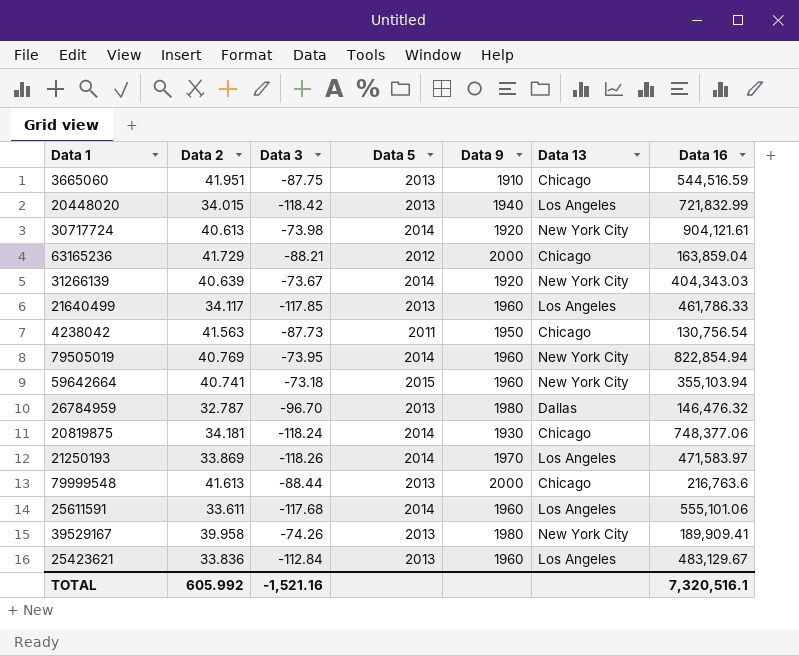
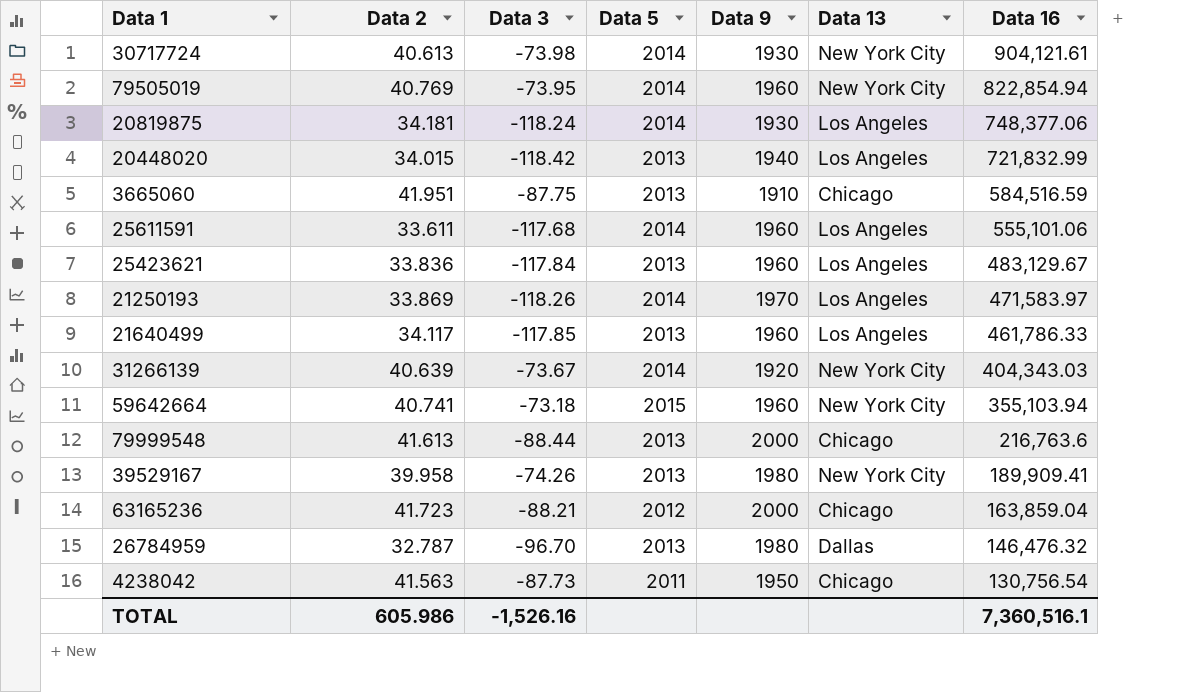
row order: none -> Data 16 descending
30717724 | Data 9: 1920 -> 1930
20819875 | Data 13: Chicago -> Los Angeles
3665060 | Data 16: 544,516.59 -> 584,516.59
25423621 | Data 3: -112.84 -> -117.84
63165236 | Data 2: 41.729 -> 41.723
TOTAL | Data 2: 605.992 -> 605.986
TOTAL | Data 3: -1,521.16 -> -1,526.16
TOTAL | Data 16: 7,320,516.1 -> 7,360,516.1

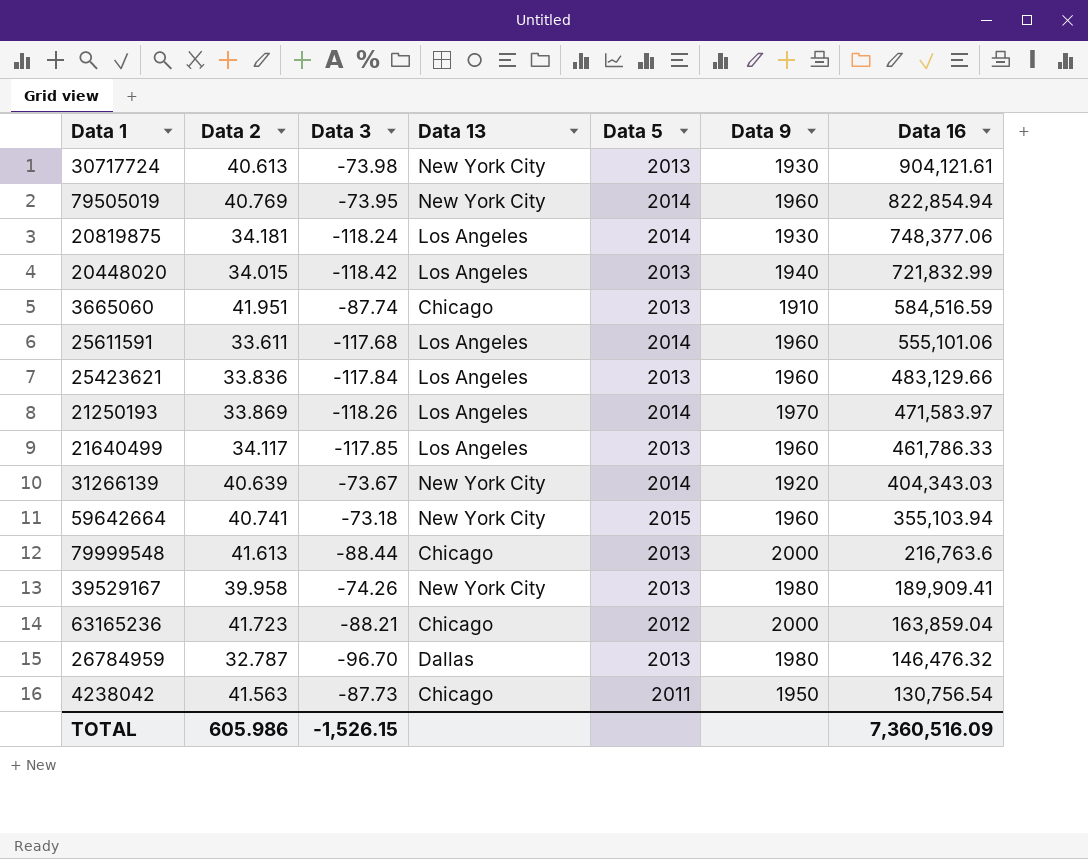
column Data 13 | position: 6 -> 4
30717724 | Data 5: 2014 -> 2013
3665060 | Data 3: -87.75 -> -87.74
25423621 | Data 16: 483,129.67 -> 483,129.66
TOTAL | Data 3: -1,526.16 -> -1,526.15
TOTAL | Data 16: 7,360,516.1 -> 7,360,516.09

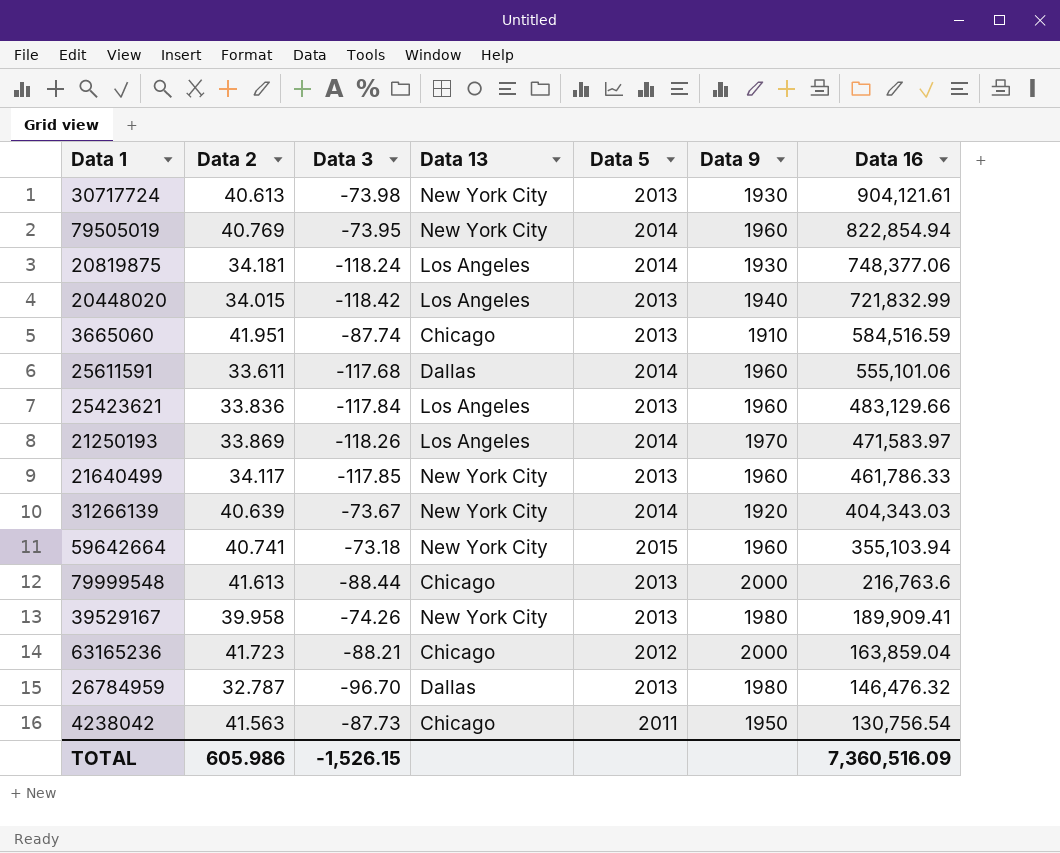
25611591 | Data 13: Los Angeles -> Dallas
21640499 | Data 13: Los Angeles -> New York City

